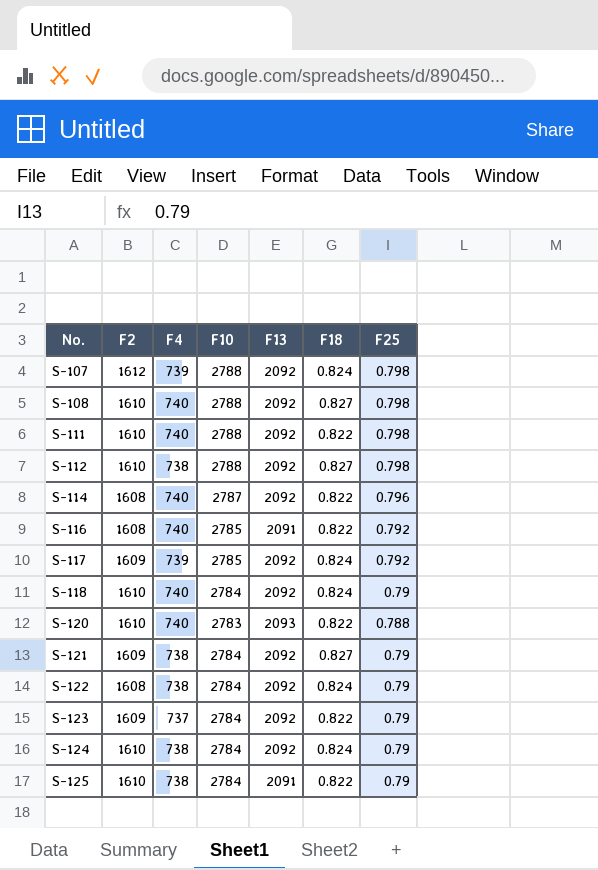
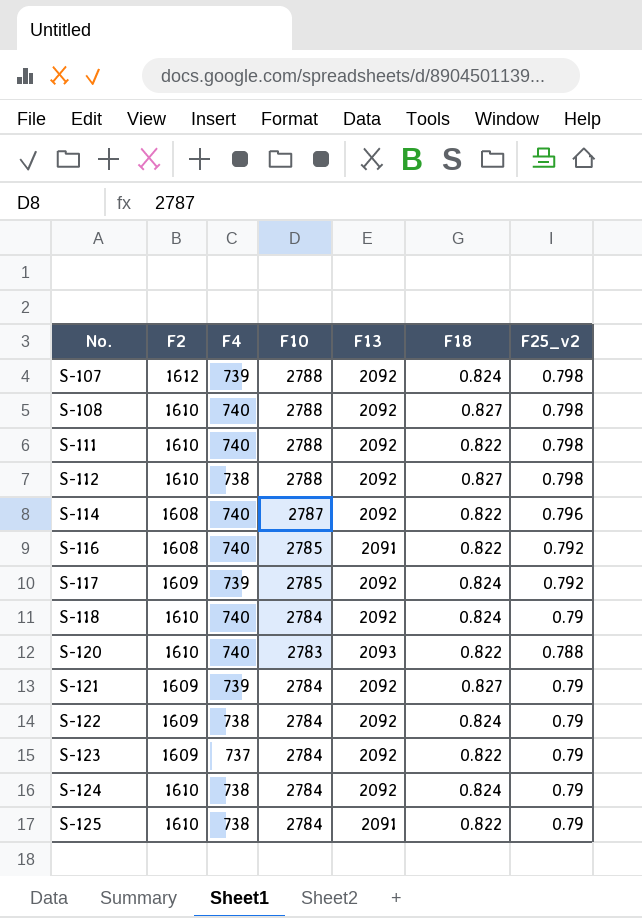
column name: F25 -> F25_v2
S-121 | F4: 738 -> 739
S-122 | F2: 1608 -> 1609

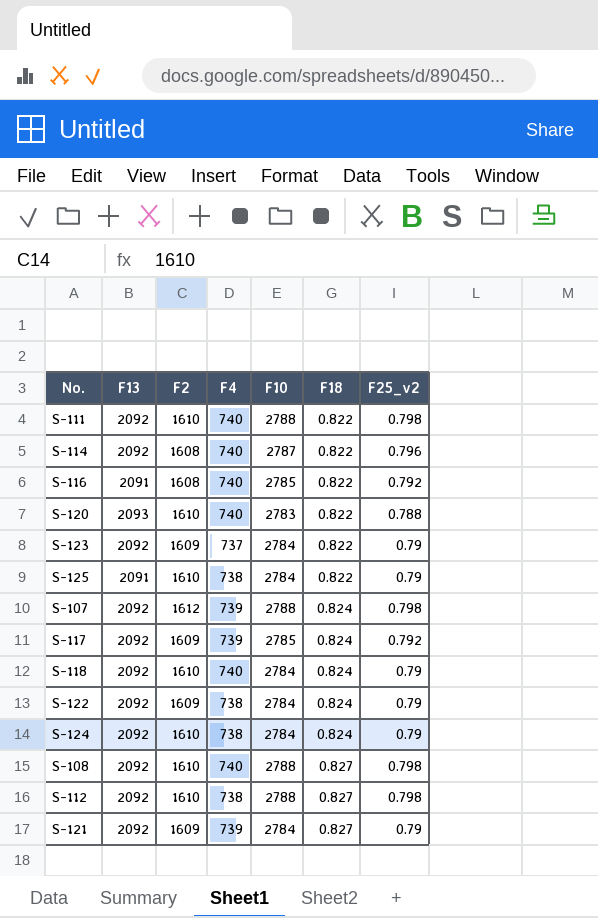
row order: No. ascending -> F18 ascending
column F13 | position: 5 -> 2

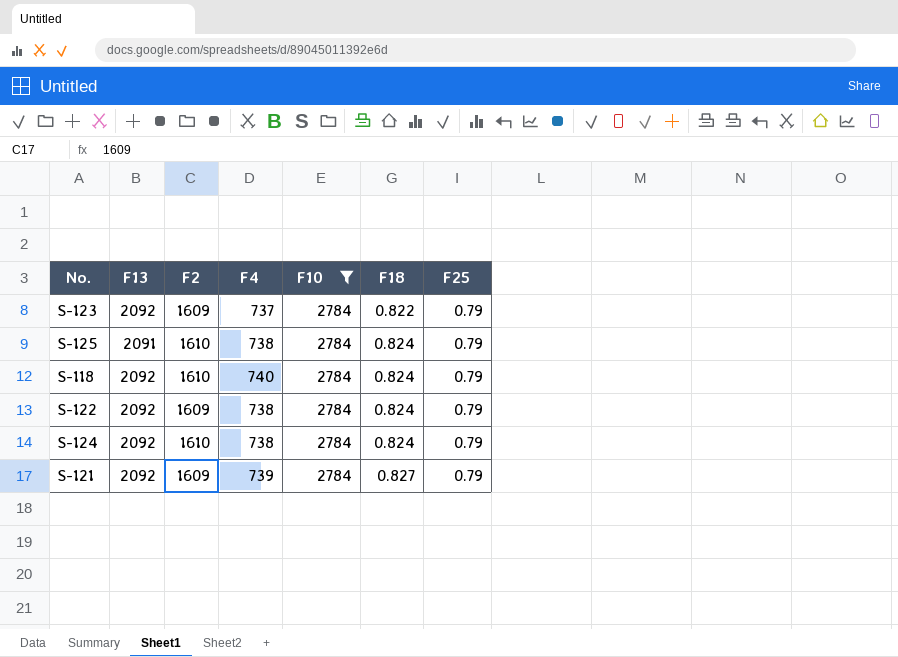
filter: none -> F10 = 2784
column name: F25_v2 -> F25
S-125 | F18: 0.822 -> 0.824

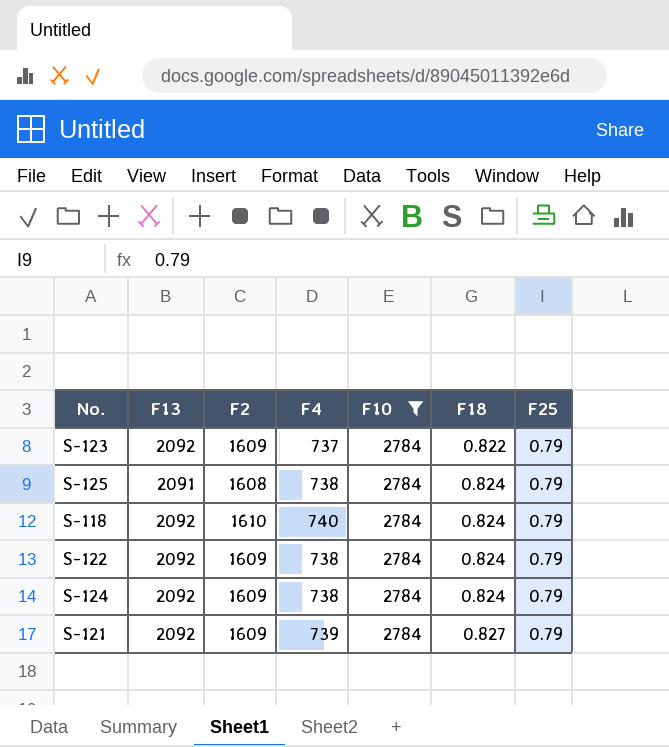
S-125 | F2: 1610 -> 1608
S-124 | F2: 1610 -> 1609

